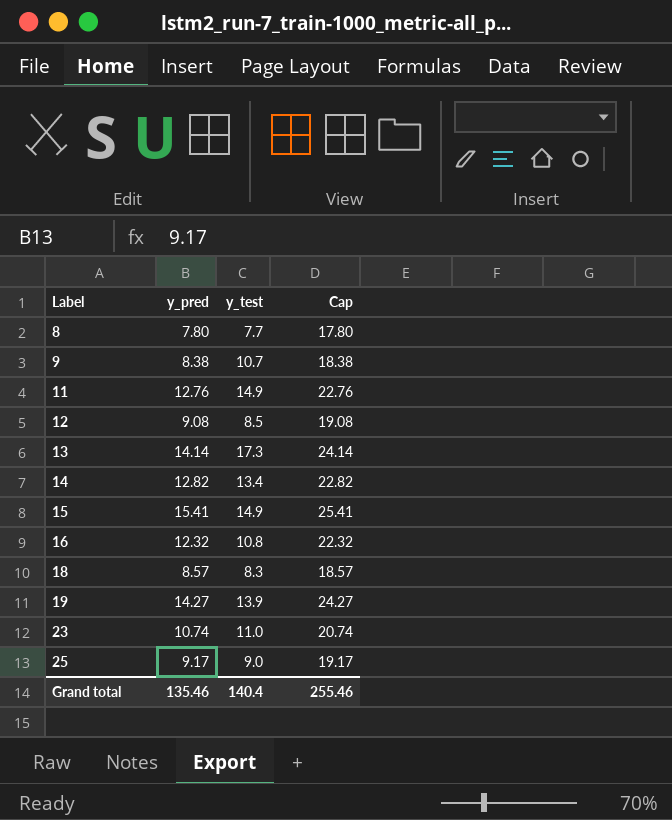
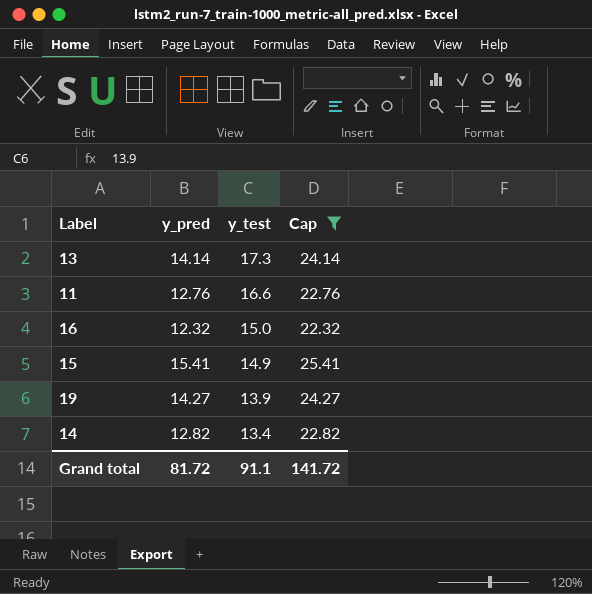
filter: none -> Cap >= 22.32
row order: Label ascending -> y_test descending
11 | y_test: 14.9 -> 16.6
16 | y_test: 10.8 -> 15.0
Grand total | y_pred: 135.46 -> 81.72
Grand total | y_test: 140.4 -> 91.1
Grand total | Cap: 255.46 -> 141.72

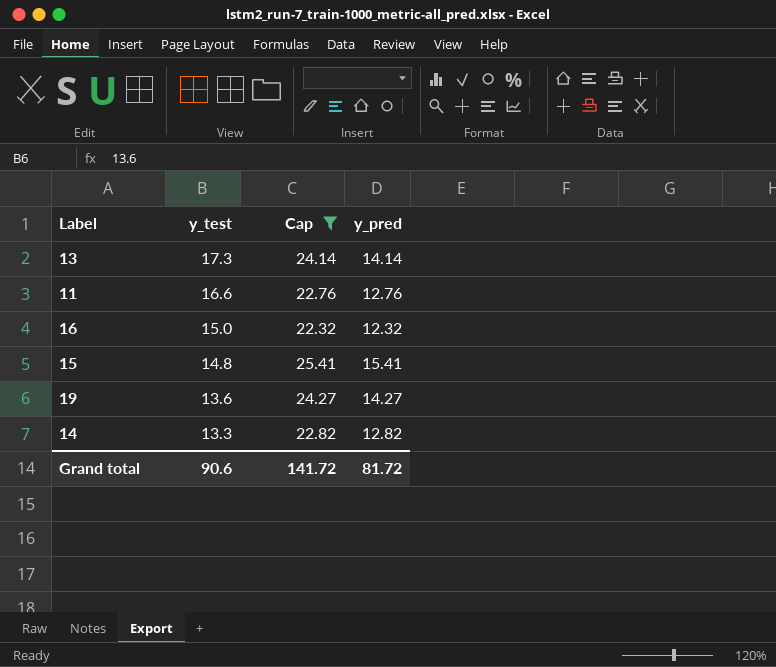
column y_pred | position: 2 -> 4
15 | y_test: 14.9 -> 14.8
19 | y_test: 13.9 -> 13.6
14 | y_test: 13.4 -> 13.3
Grand total | y_test: 91.1 -> 90.6

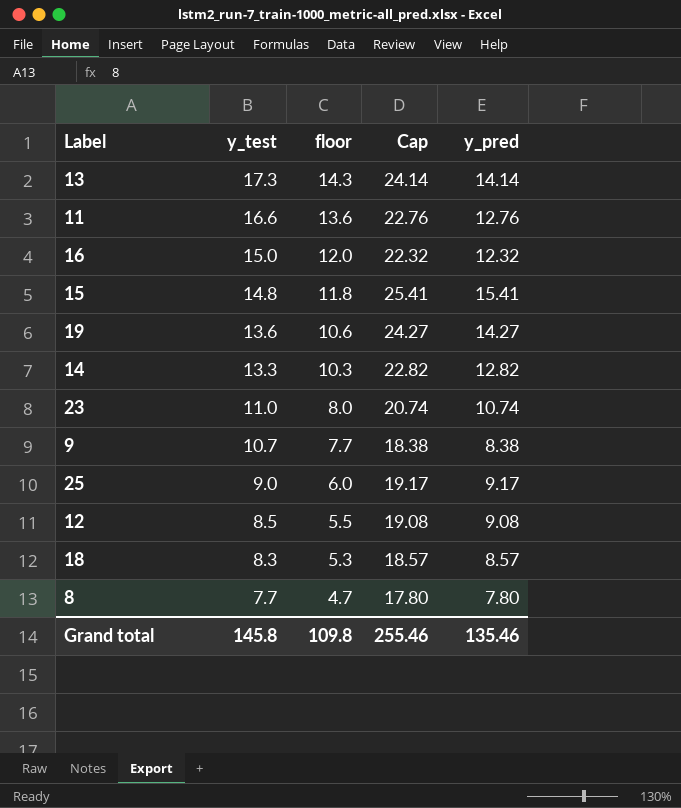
filter: Cap >= 22.32 -> none
column floor | formula: none -> [y_test] - 3
Grand total | y_test: 90.6 -> 145.8
Grand total | Cap: 141.72 -> 255.46
Grand total | y_pred: 81.72 -> 135.46

